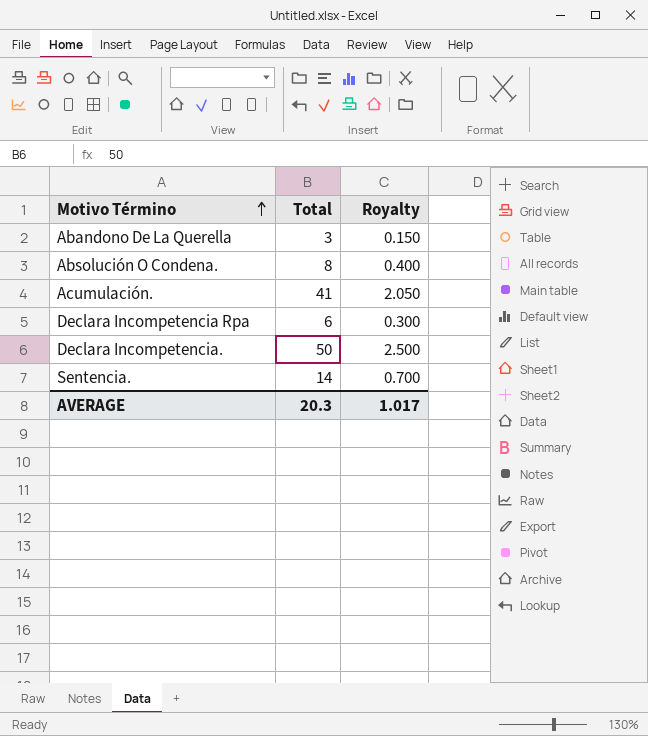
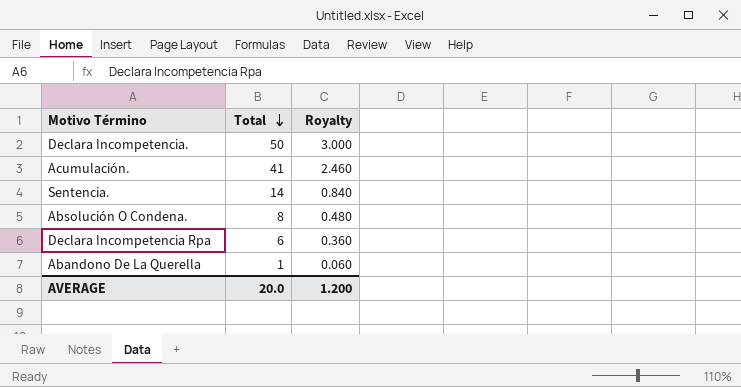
row order: Motivo Término ascending -> Total descending
column Royalty | formula: [Total] * 0.05 -> [Total] * 0.06
Abandono De La Querella | Total: 3 -> 1
AVERAGE | Total: 20.3 -> 20.0
AVERAGE | Royalty: 1.017 -> 1.200

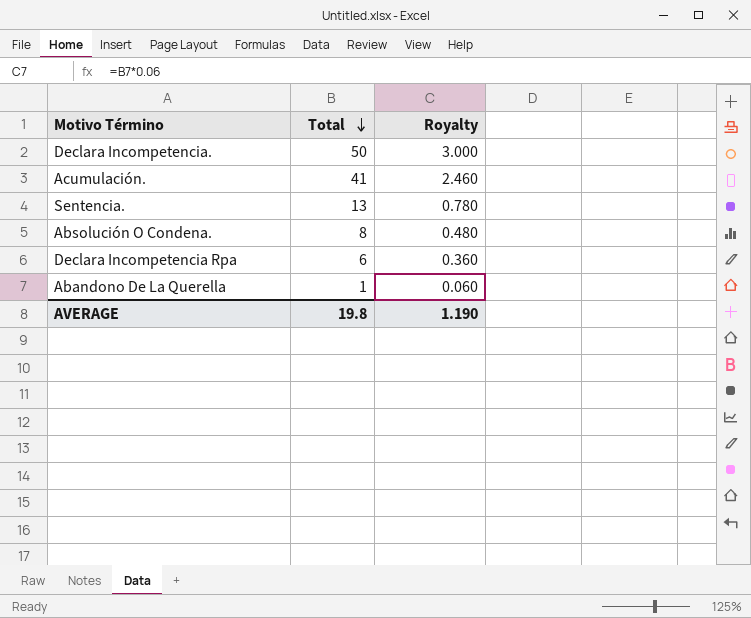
Sentencia. | Total: 14 -> 13
Sentencia. | Royalty: 0.840 -> 0.780
AVERAGE | Total: 20.0 -> 19.8
AVERAGE | Royalty: 1.200 -> 1.190

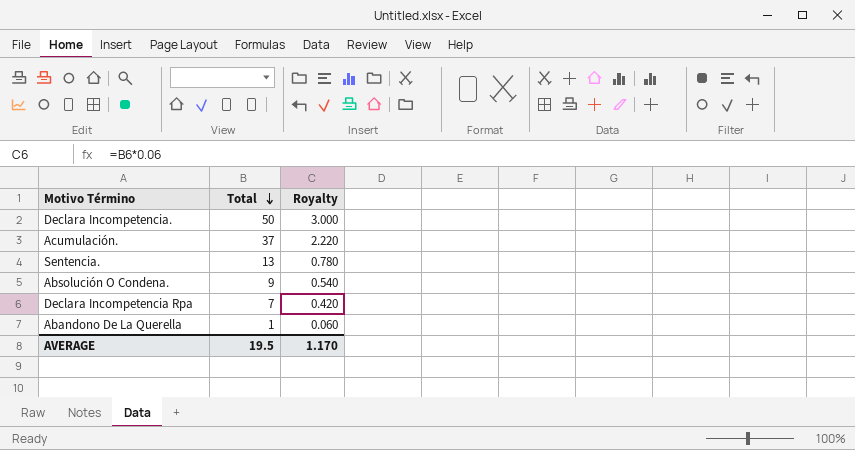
Acumulación. | Total: 41 -> 37
Acumulación. | Royalty: 2.460 -> 2.220
Absolución O Condena. | Total: 8 -> 9
Absolución O Condena. | Royalty: 0.480 -> 0.540
Declara Incompetencia Rpa | Total: 6 -> 7
Declara Incompetencia Rpa | Royalty: 0.360 -> 0.420
AVERAGE | Total: 19.8 -> 19.5
AVERAGE | Royalty: 1.190 -> 1.170

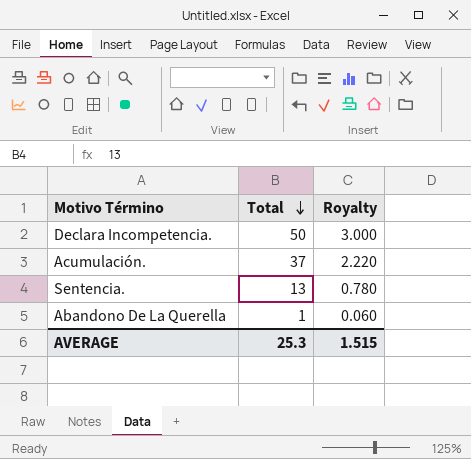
row Absolución O Condena.: 9 | 0.540 -> none
row Declara Incompetencia Rpa: 7 | 0.420 -> none
AVERAGE | Total: 19.5 -> 25.3
AVERAGE | Royalty: 1.170 -> 1.515

